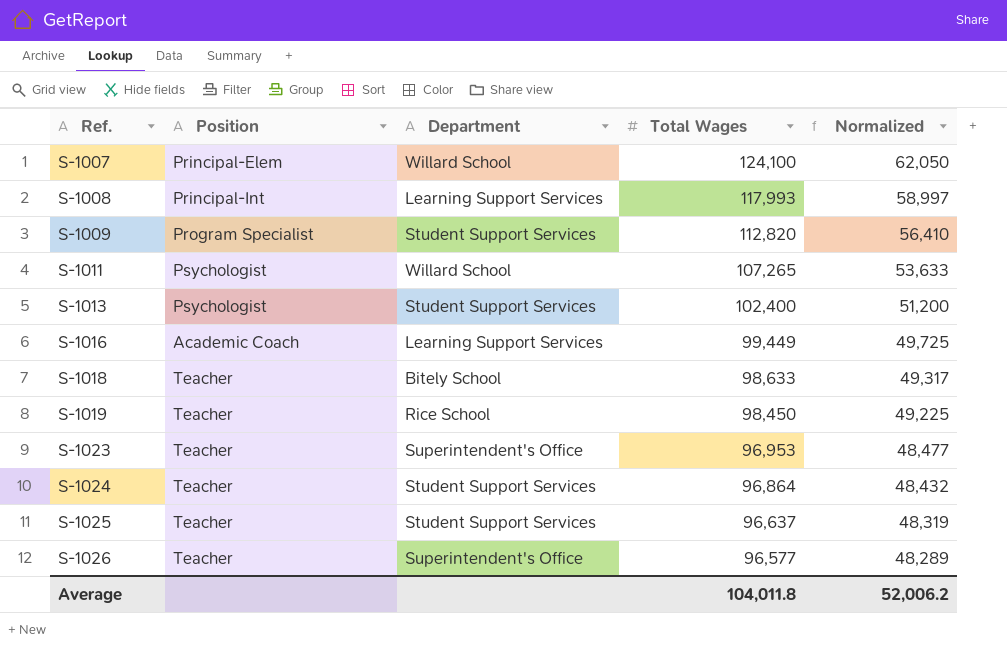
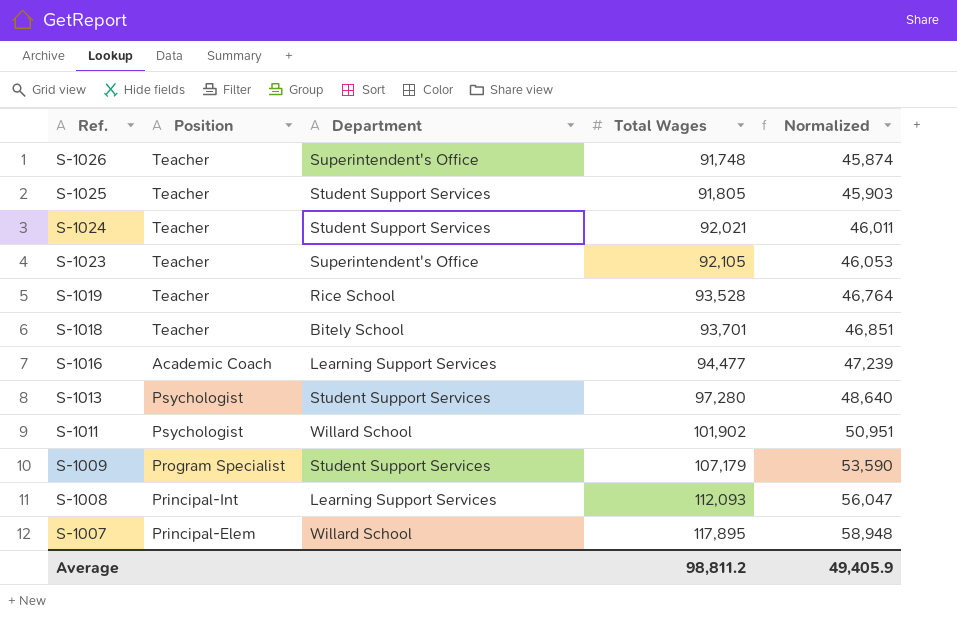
row order: Ref. ascending -> Ref. descending
S-1026 | Total Wages: 96,577 -> 91,748
S-1026 | Normalized: 48,289 -> 45,874
S-1025 | Total Wages: 96,637 -> 91,805
S-1025 | Normalized: 48,319 -> 45,903
S-1024 | Total Wages: 96,864 -> 92,021
S-1024 | Normalized: 48,432 -> 46,011
S-1023 | Total Wages: 96,953 -> 92,105
S-1023 | Normalized: 48,477 -> 46,053
S-1019 | Total Wages: 98,450 -> 93,528
S-1019 | Normalized: 49,225 -> 46,764
S-1018 | Total Wages: 98,633 -> 93,701
S-1018 | Normalized: 49,317 -> 46,851
S-1016 | Total Wages: 99,449 -> 94,477
S-1016 | Normalized: 49,725 -> 47,239
S-1013 | Total Wages: 102,400 -> 97,280
S-1013 | Normalized: 51,200 -> 48,640
S-1011 | Total Wages: 107,265 -> 101,902
S-1011 | Normalized: 53,633 -> 50,951
S-1009 | Total Wages: 112,820 -> 107,179
S-1009 | Normalized: 56,410 -> 53,590
S-1008 | Total Wages: 117,993 -> 112,093
S-1008 | Normalized: 58,997 -> 56,047
S-1007 | Total Wages: 124,100 -> 117,895
S-1007 | Normalized: 62,050 -> 58,948
Average | Total Wages: 104,011.8 -> 98,811.2
Average | Normalized: 52,006.2 -> 49,405.9

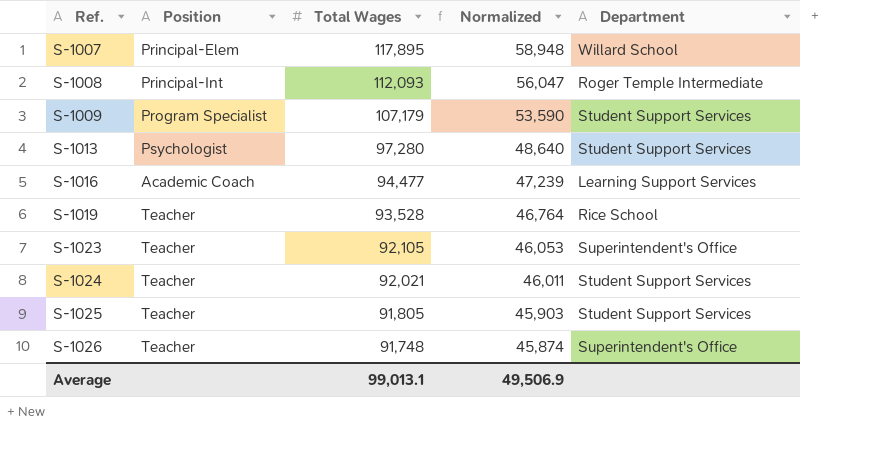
row order: Ref. descending -> Ref. ascending
column Department | position: 3 -> 5
row S-1018: Teacher | Bitely School | 93,701 | 46,851 -> none
row S-1011: Psychologist | Willard School | 101,902 | 50,951 -> none
S-1008 | Department: Learning Support Services -> Roger Temple Intermediate
Average | Total Wages: 98,811.2 -> 99,013.1
Average | Normalized: 49,405.9 -> 49,506.9

